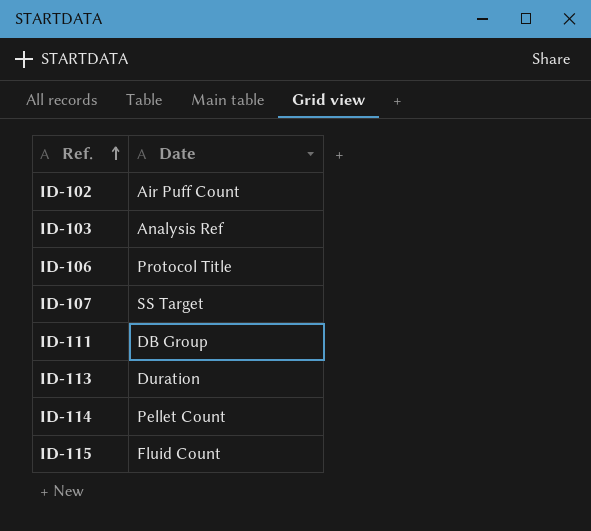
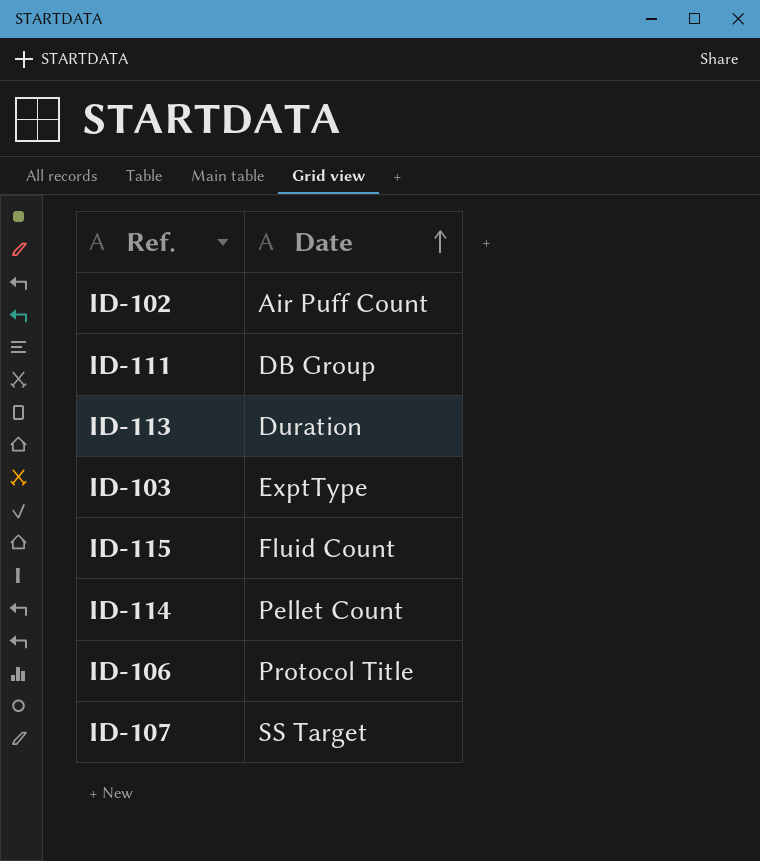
row order: Ref. ascending -> Date ascending
ID-103 | Date: Analysis Ref -> ExptType

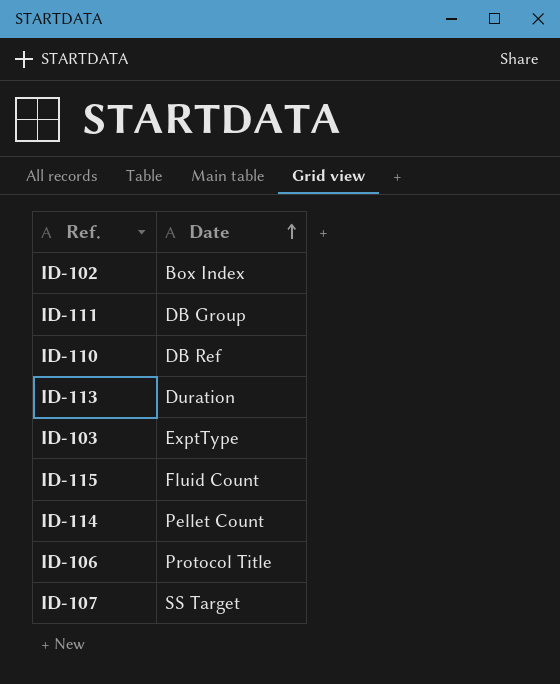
ID-102 | Date: Air Puff Count -> Box Index
row ID-110: none -> DB Ref

